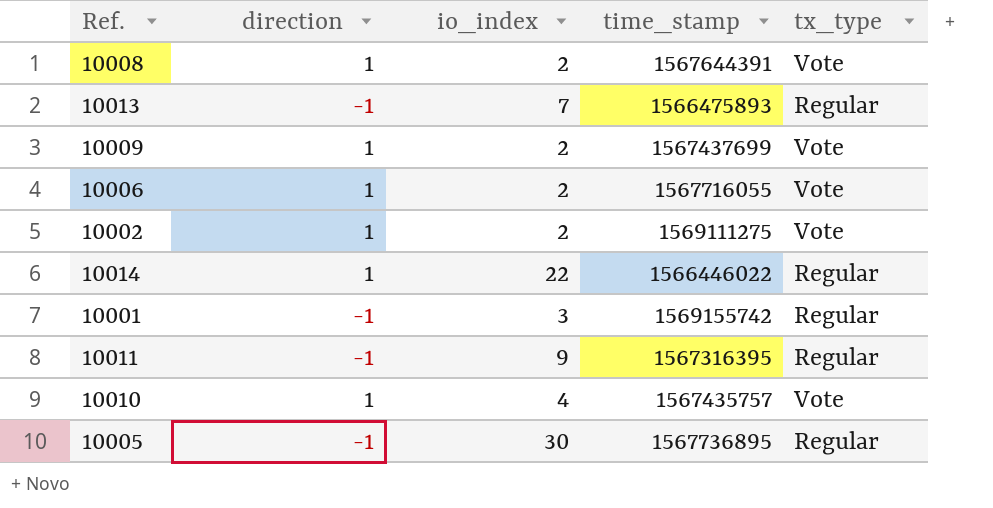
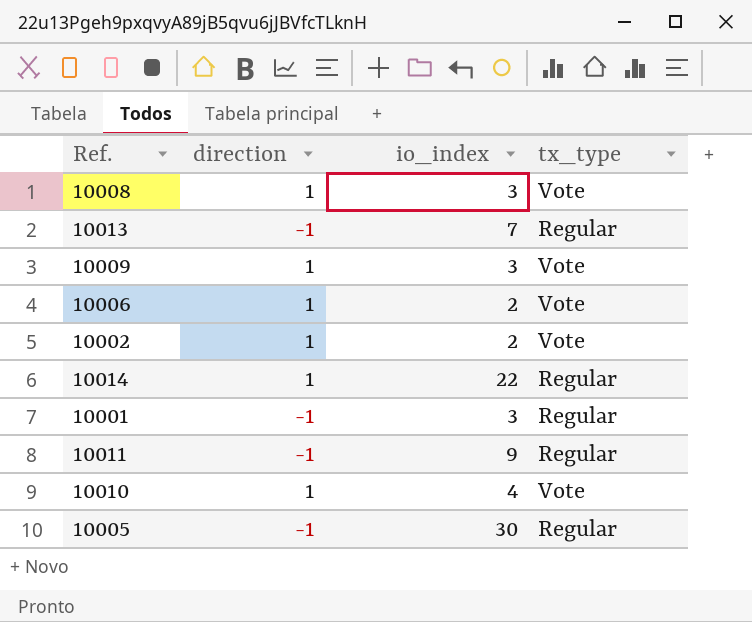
column time_stamp | position: 4 -> none
10008 | io_index: 2 -> 3
10009 | io_index: 2 -> 3

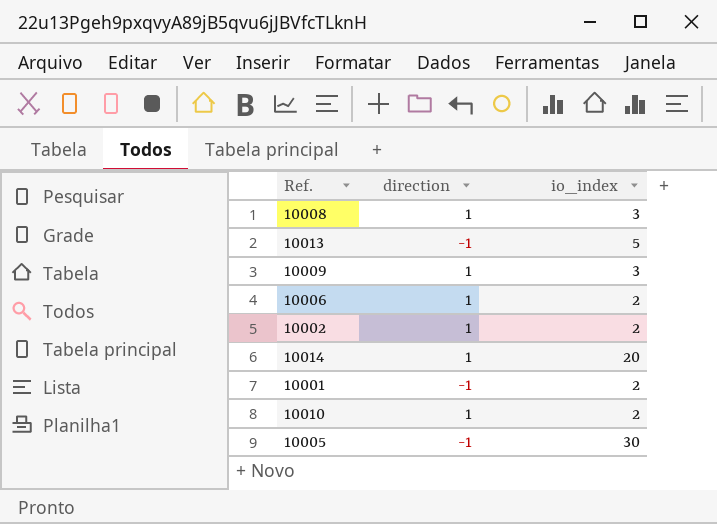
column tx_type | position: 4 -> none
row 10011: -1 | 9 | Regular -> none
10013 | io_index: 7 -> 5
10014 | io_index: 22 -> 20
10001 | io_index: 3 -> 2
10010 | io_index: 4 -> 2

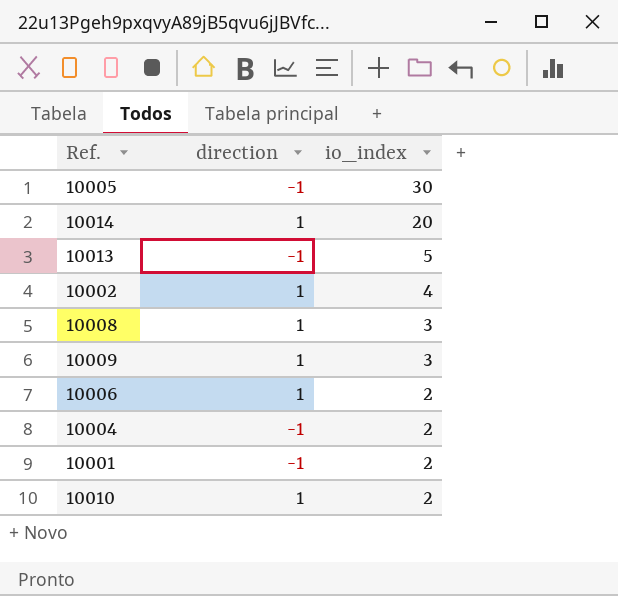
row order: none -> io_index descending
10002 | io_index: 2 -> 4
row 10004: none -> -1 | 2

